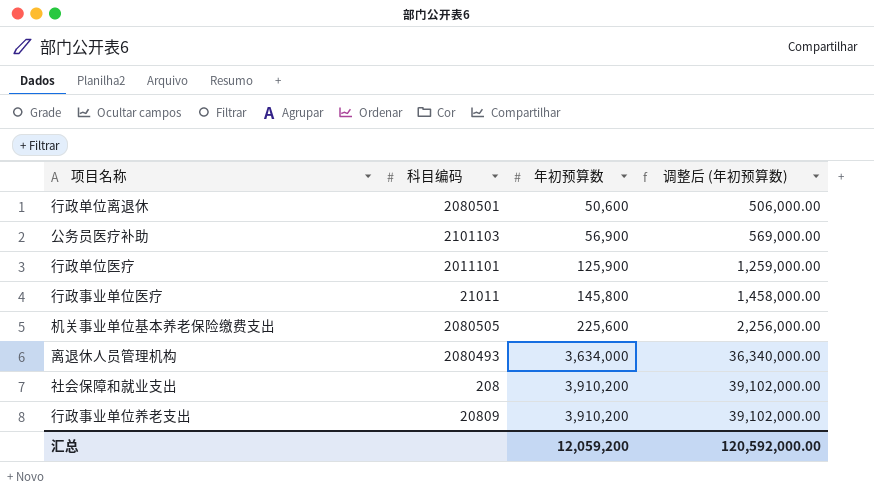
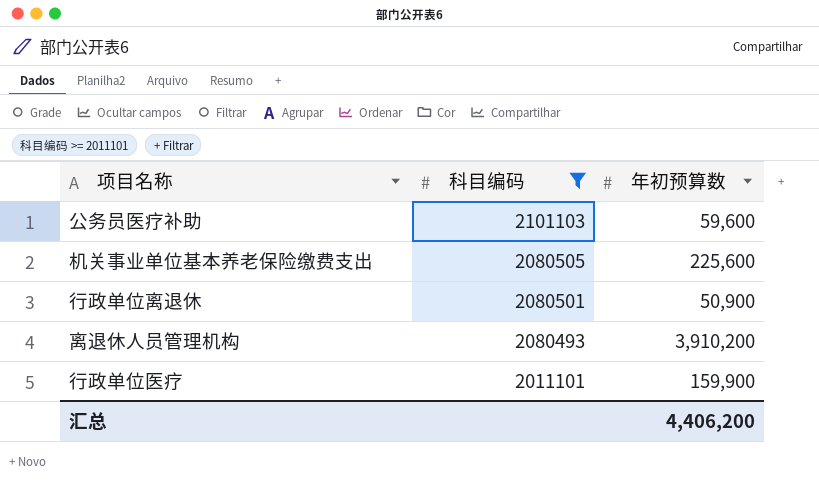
filter: none -> 科目编码 >= 2011101
row order: 年初预算数 ascending -> 科目编码 descending
column 调整后 (年初预算数) | formula: [年初预算数] * 10 -> none
公务员医疗补助 | 年初预算数: 56,900 -> 59,600
行政单位离退休 | 年初预算数: 50,600 -> 50,900
离退休人员管理机构 | 年初预算数: 3,634,000 -> 3,910,200
行政单位医疗 | 年初预算数: 125,900 -> 159,900
汇总 | 年初预算数: 12,059,200 -> 4,406,200

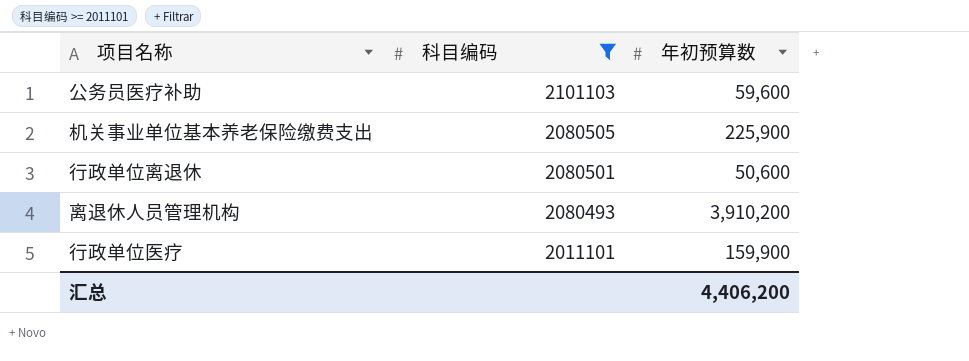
机关事业单位基本养老保险缴费支出 | 年初预算数: 225,600 -> 225,900
行政单位离退休 | 年初预算数: 50,900 -> 50,600

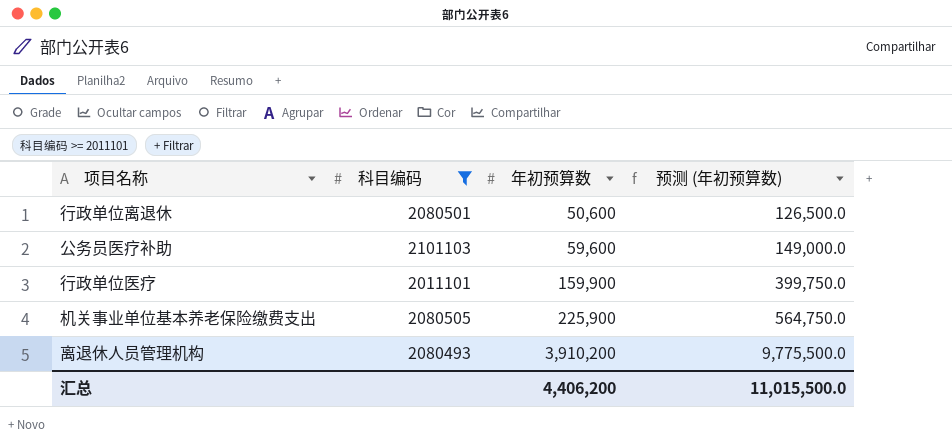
row order: 科目编码 descending -> 年初预算数 ascending
column 预测 (年初预算数) | formula: none -> [年初预算数] * 2.5

